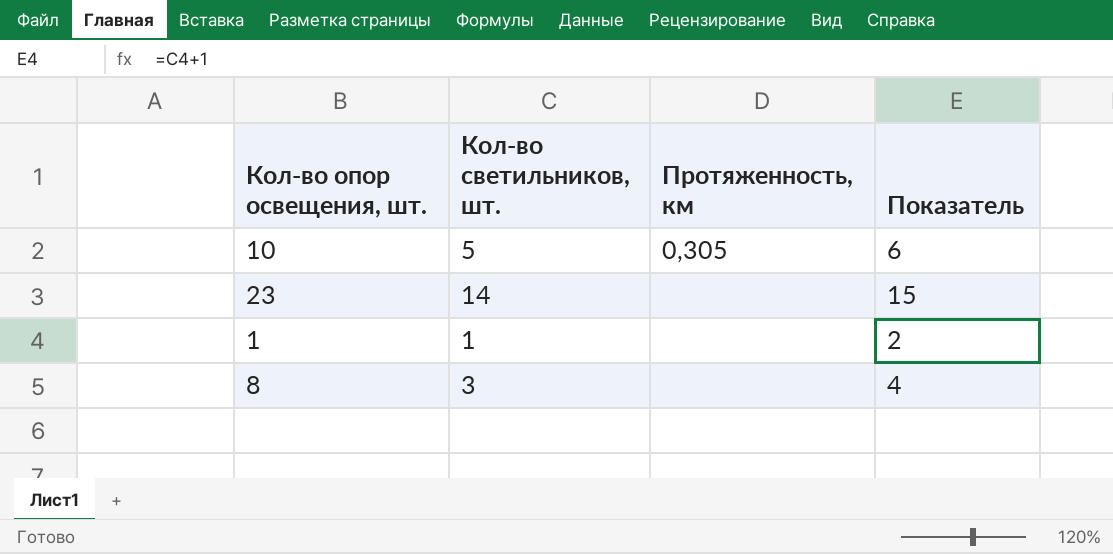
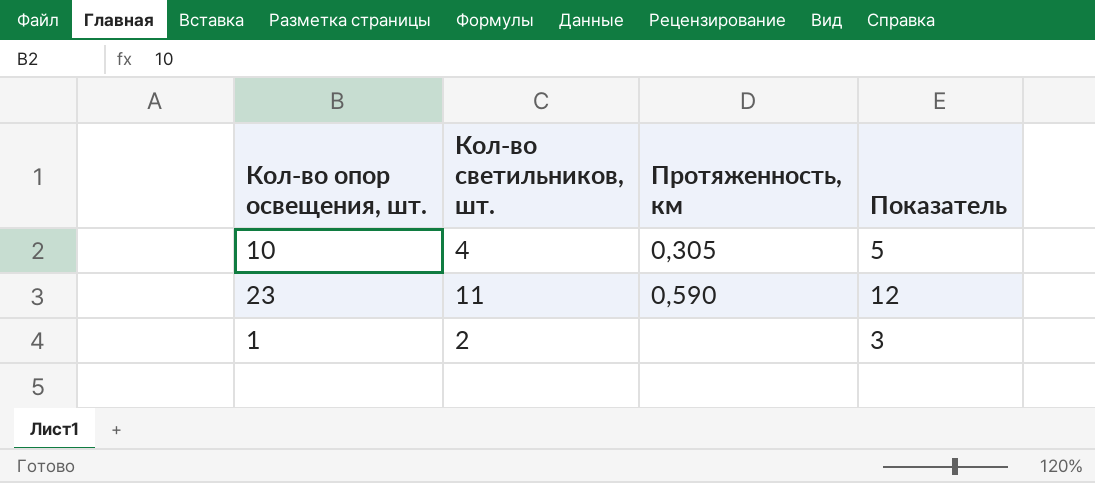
row 8: 3 | none | 4 -> none
10 | Кол-во светильников, шт.: 5 -> 4
10 | Показатель: 6 -> 5
23 | Кол-во светильников, шт.: 14 -> 11
23 | Протяженность, км: none -> 0,590
23 | Показатель: 15 -> 12
1 | Кол-во светильников, шт.: 1 -> 2
1 | Показатель: 2 -> 3

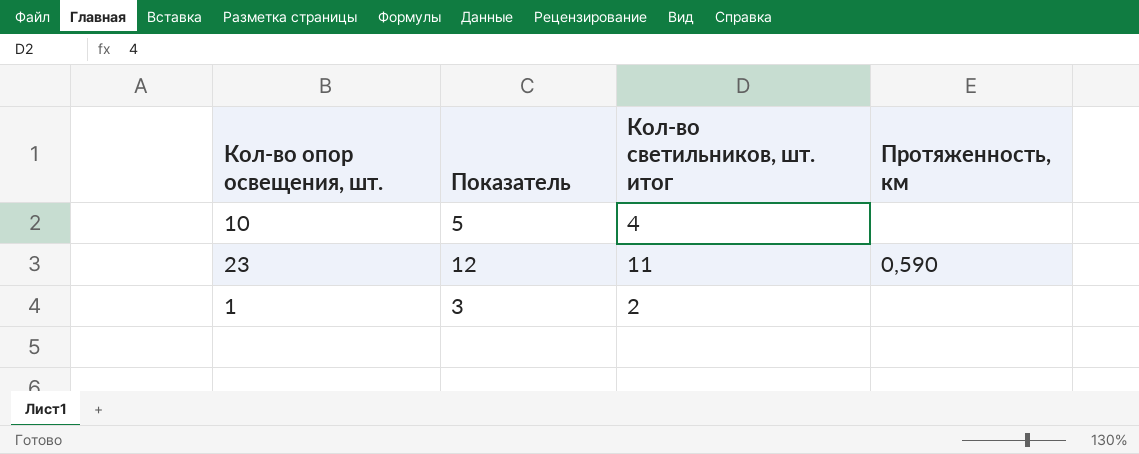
column Показатель | position: 4 -> 2
column name: Кол-во светильников, шт. -> Кол-во светильников, шт. итог
10 | Протяженность, км: 0,305 -> none

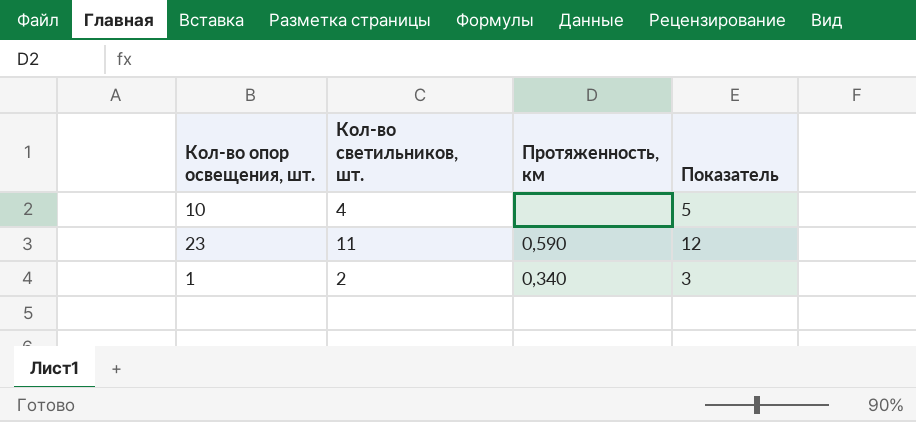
column name: Кол-во светильников, шт. итог -> Кол-во светильников, шт.
column Показатель | position: 2 -> 4
1 | Протяженность, км: none -> 0,340

